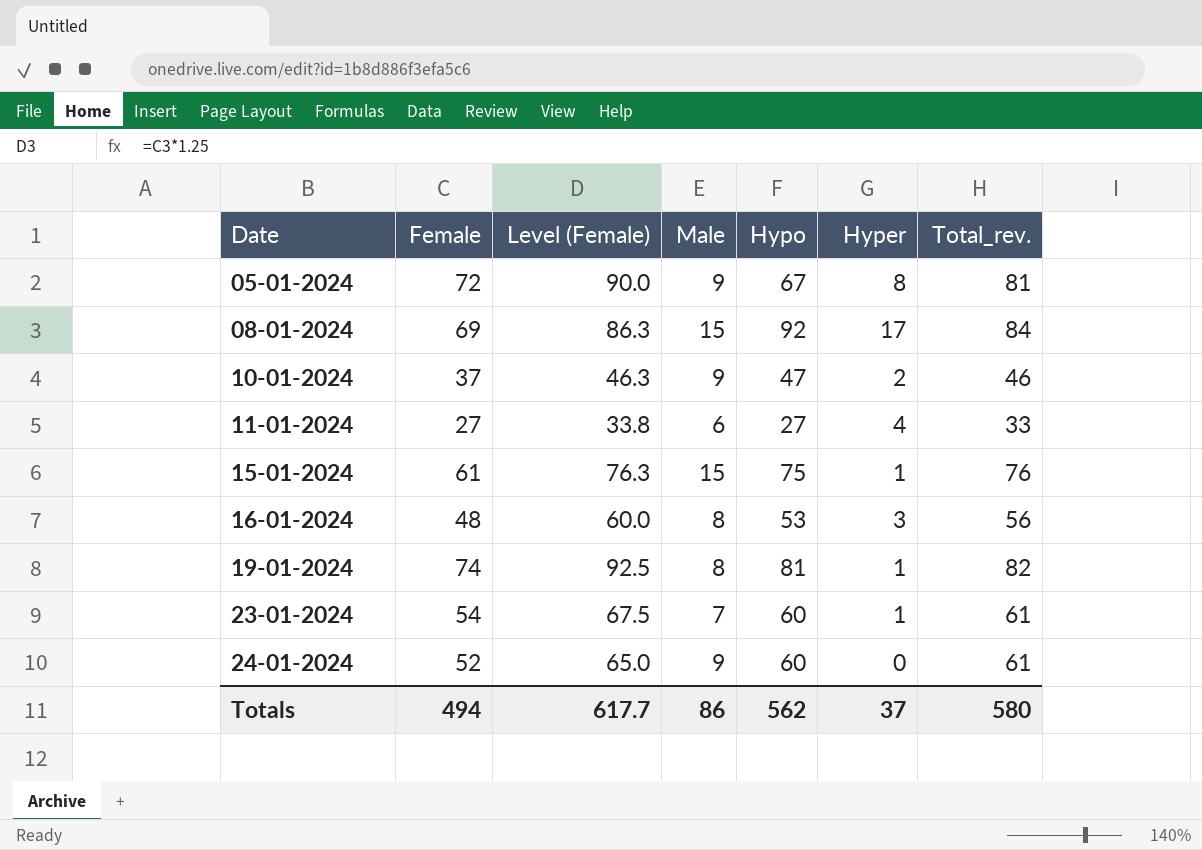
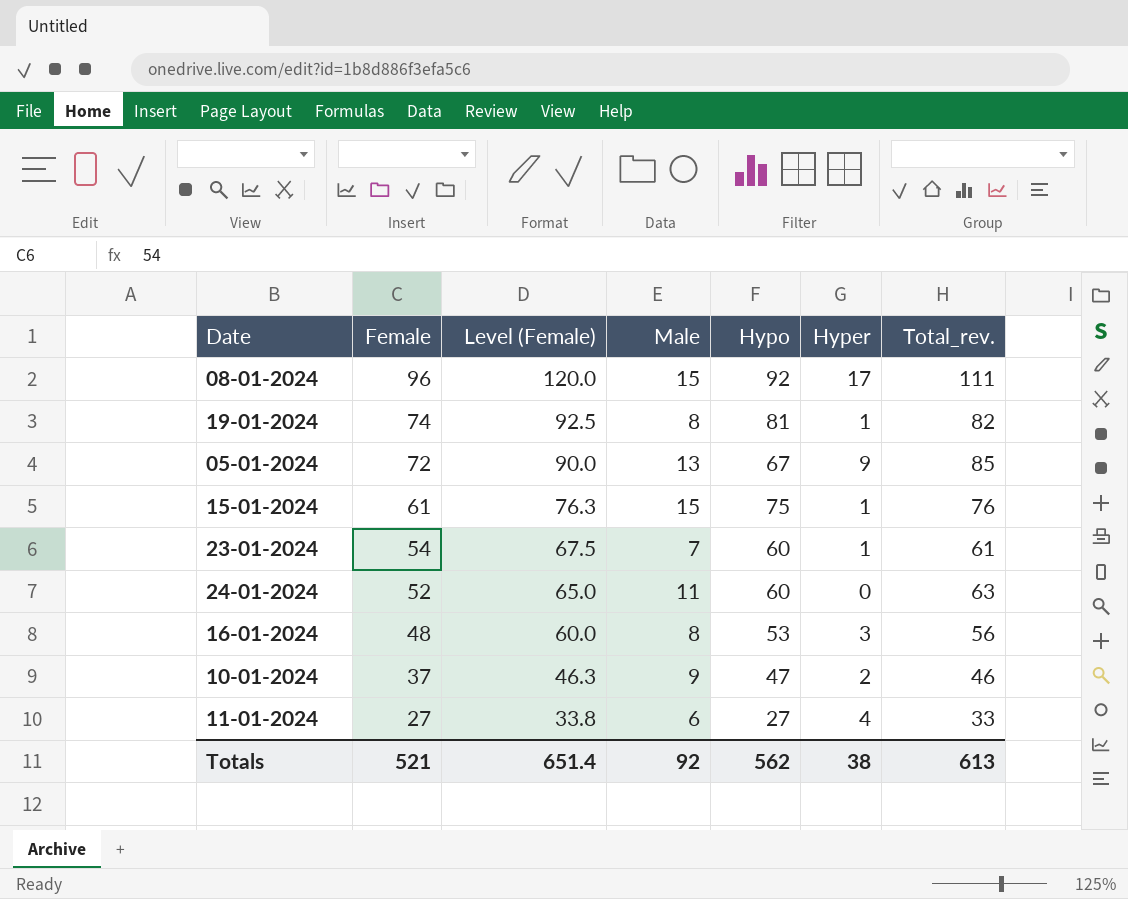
row order: Date ascending -> Female descending
08-01-2024 | Female: 69 -> 96
08-01-2024 | Level (Female): 86.3 -> 120.0
08-01-2024 | Total_rev.: 84 -> 111
05-01-2024 | Male: 9 -> 13
05-01-2024 | Hyper: 8 -> 9
05-01-2024 | Total_rev.: 81 -> 85
24-01-2024 | Male: 9 -> 11
24-01-2024 | Total_rev.: 61 -> 63
Totals | Female: 494 -> 521
Totals | Level (Female): 617.7 -> 651.4
Totals | Male: 86 -> 92
Totals | Hyper: 37 -> 38
Totals | Total_rev.: 580 -> 613

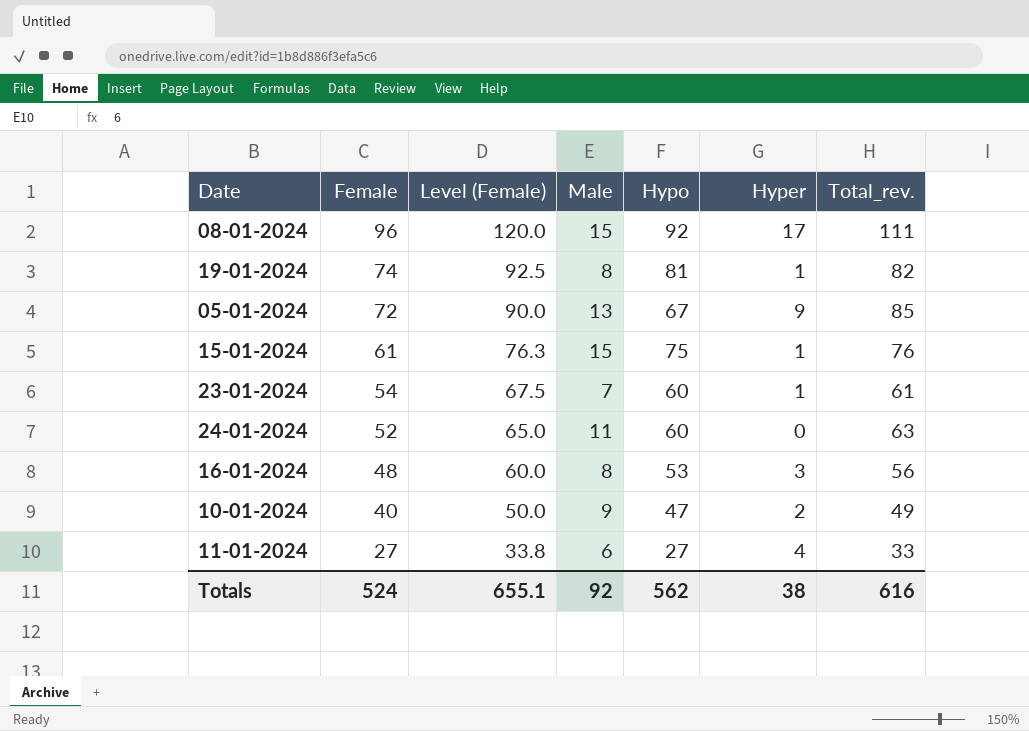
10-01-2024 | Female: 37 -> 40
10-01-2024 | Level (Female): 46.3 -> 50.0
10-01-2024 | Total_rev.: 46 -> 49
Totals | Female: 521 -> 524
Totals | Level (Female): 651.4 -> 655.1
Totals | Total_rev.: 613 -> 616

